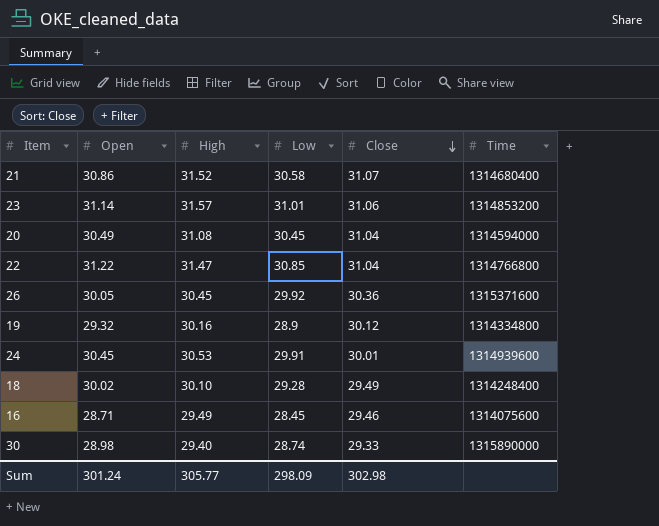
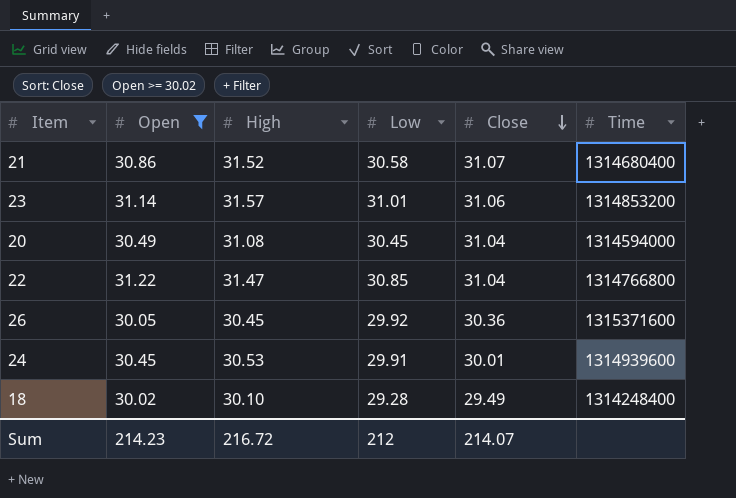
filter: none -> Open >= 30.02
Sum | Open: 301.24 -> 214.23
Sum | High: 305.77 -> 216.72
Sum | Low: 298.09 -> 212
Sum | Close: 302.98 -> 214.07

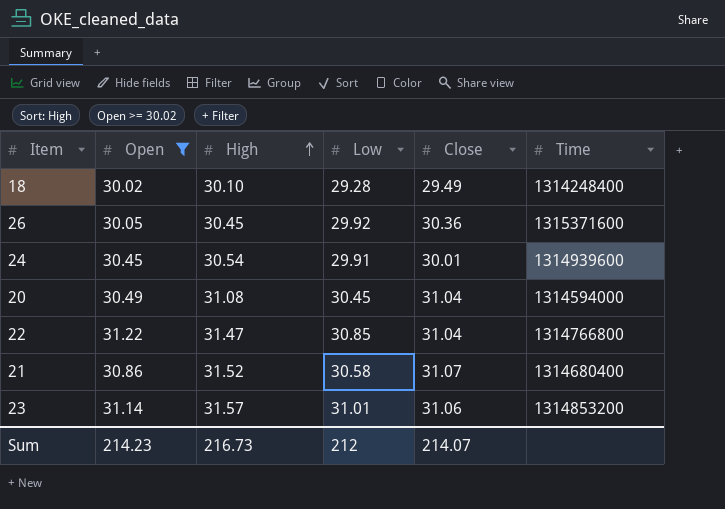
row order: Close descending -> High ascending
24 | High: 30.53 -> 30.54
Sum | High: 216.72 -> 216.73

